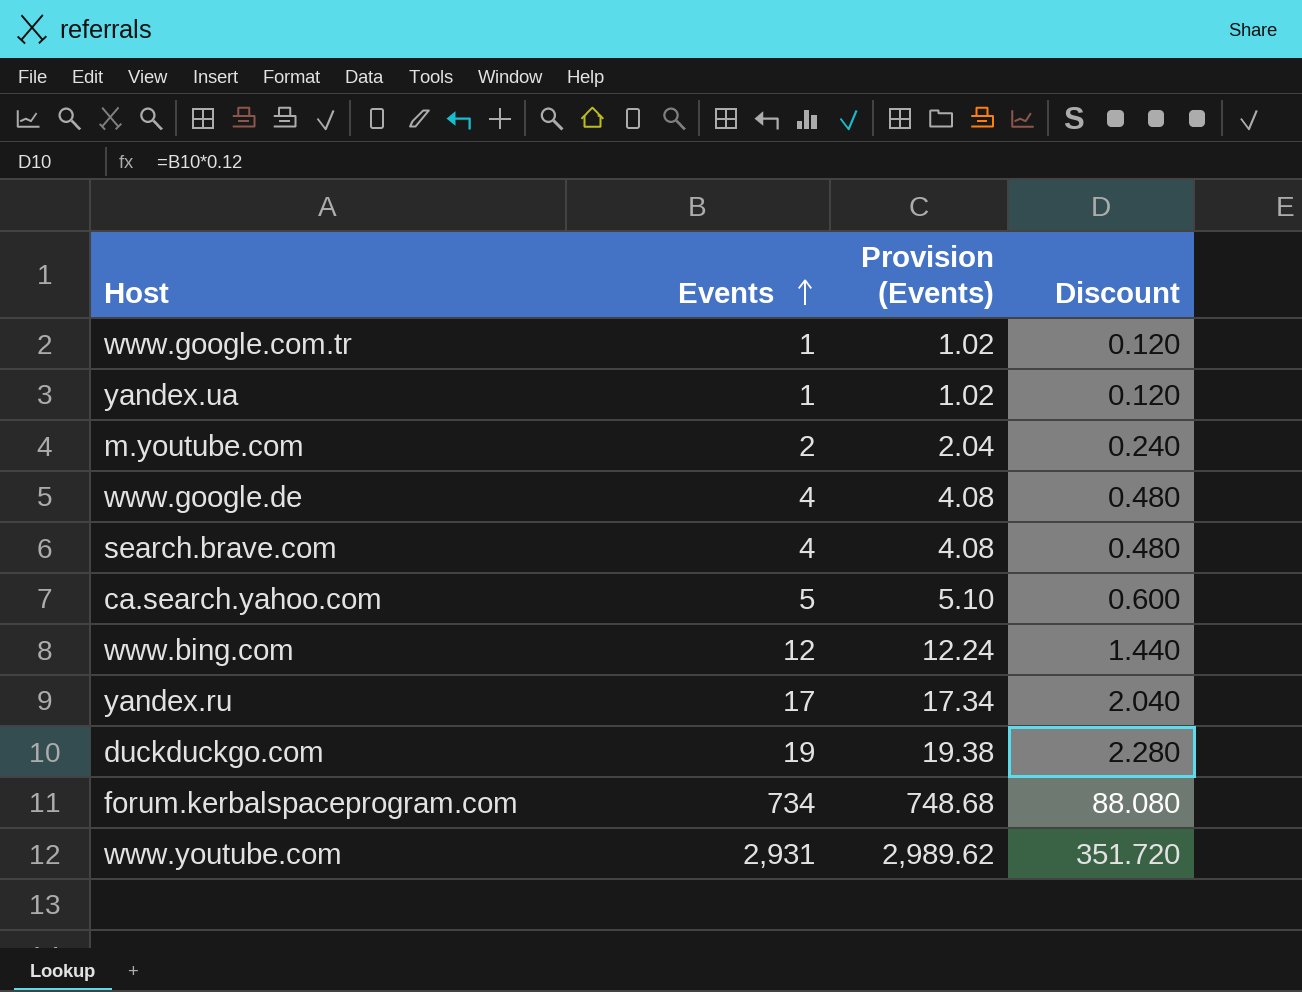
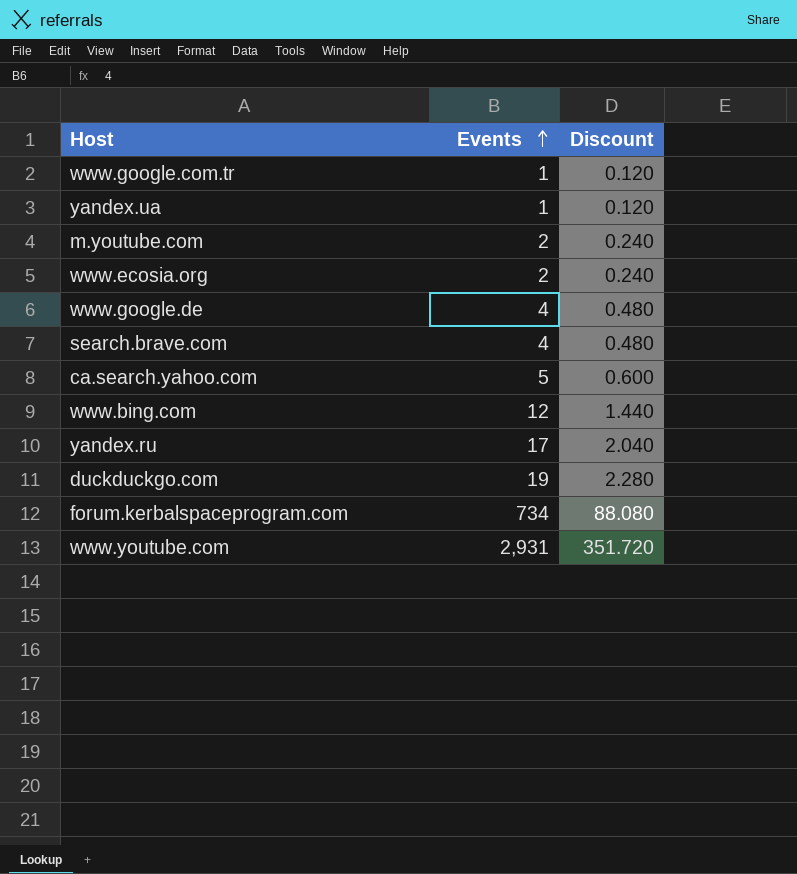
column Provision (Events) | formula: [Events] * 1.02 -> none
row www.ecosia.org: none -> 2 | 0.240

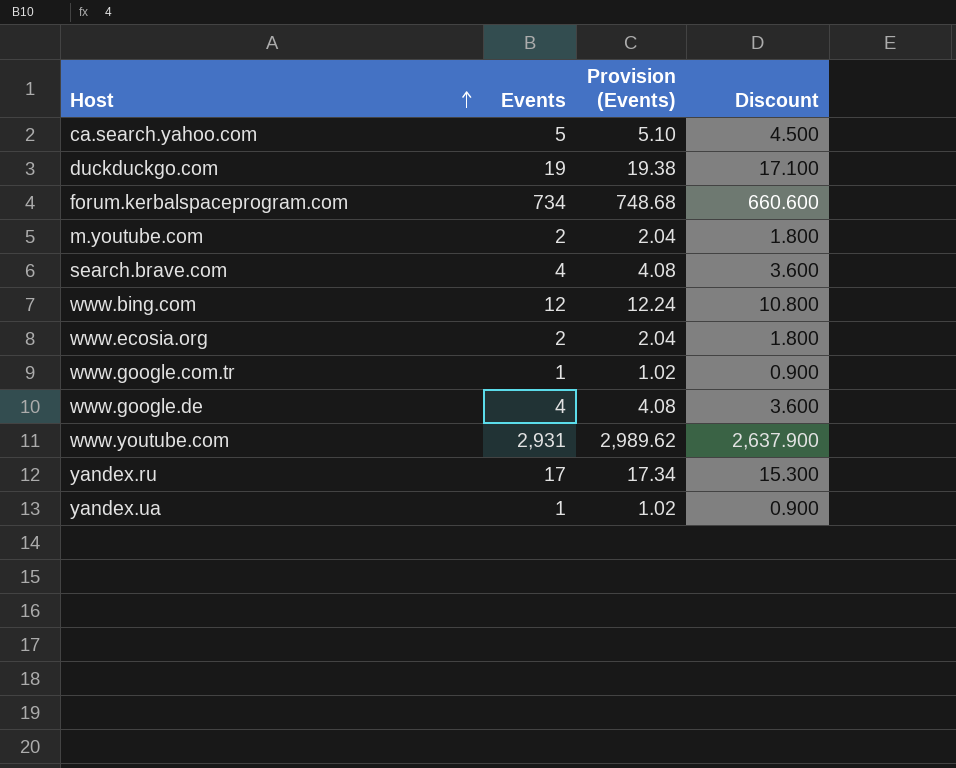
row order: Events ascending -> Host ascending
column Provision (Events) | formula: none -> [Events] * 1.02
column Discount | formula: [Events] * 0.12 -> [Events] * 0.9

